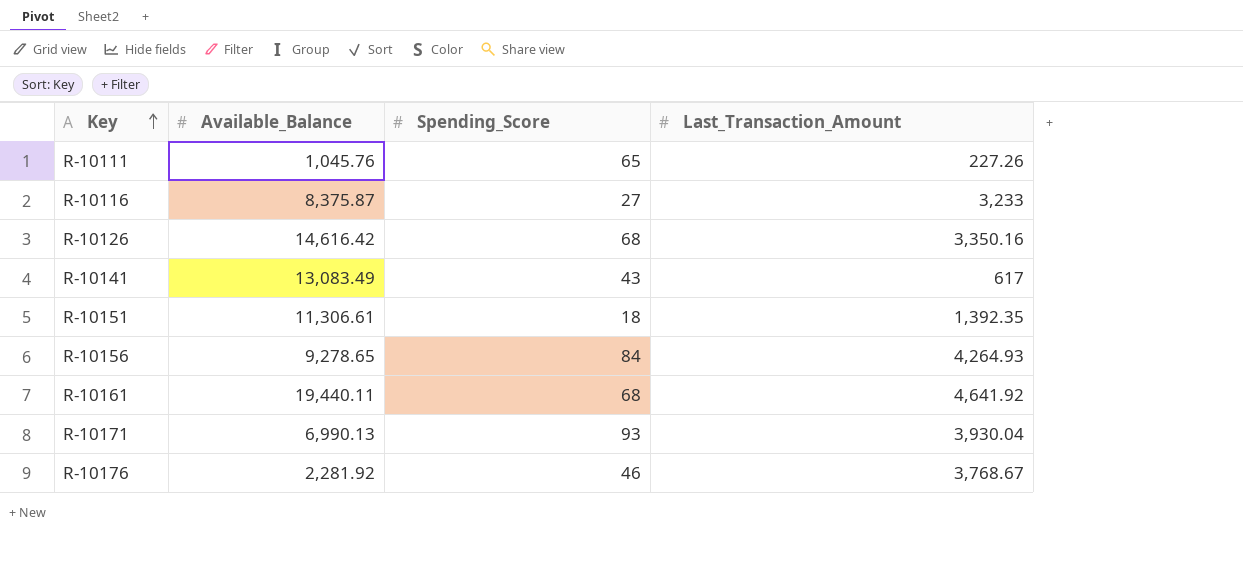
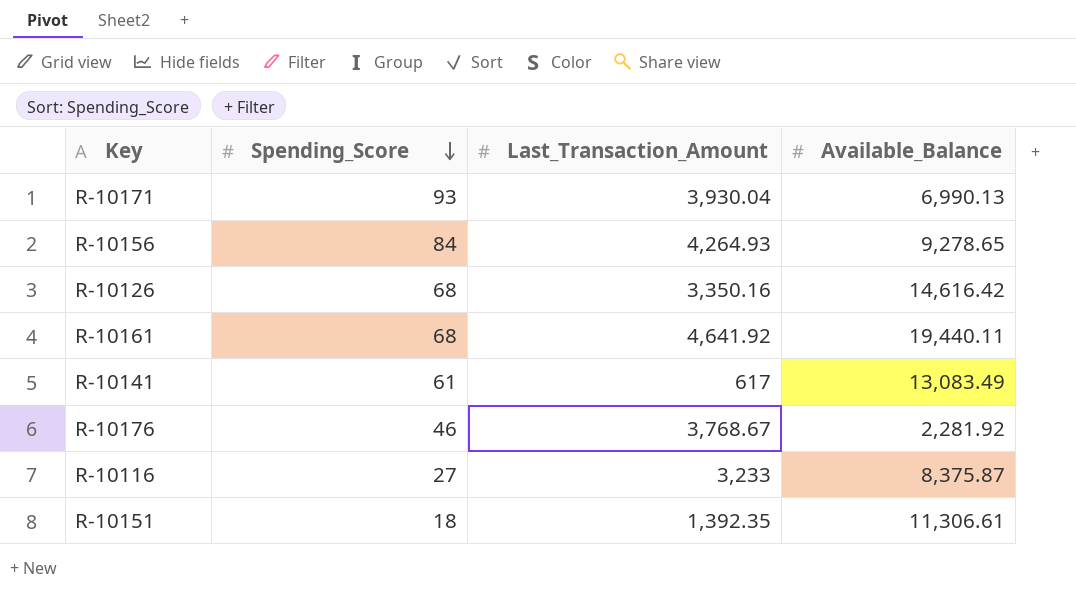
row order: Key ascending -> Spending_Score descending
column Available_Balance | position: 2 -> 4
row R-10111: 1,045.76 | 65 | 227.26 -> none
R-10141 | Spending_Score: 43 -> 61

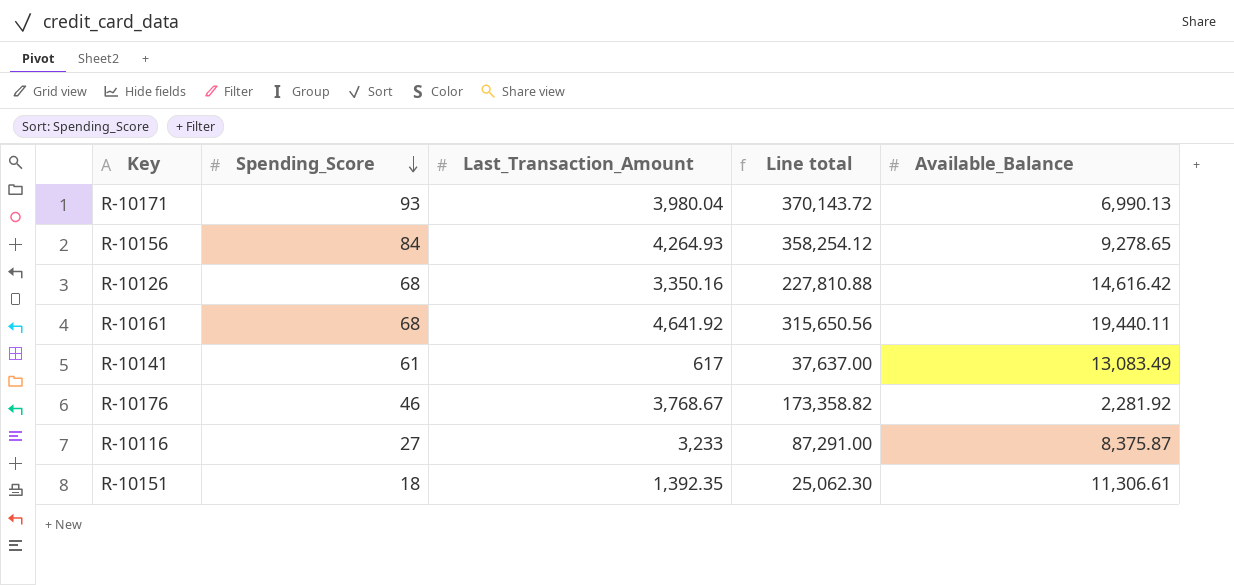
column Line total | formula: none -> [Spending_Score] * [Last_Transaction_Amount]
R-10171 | Last_Transaction_Amount: 3,930.04 -> 3,980.04

